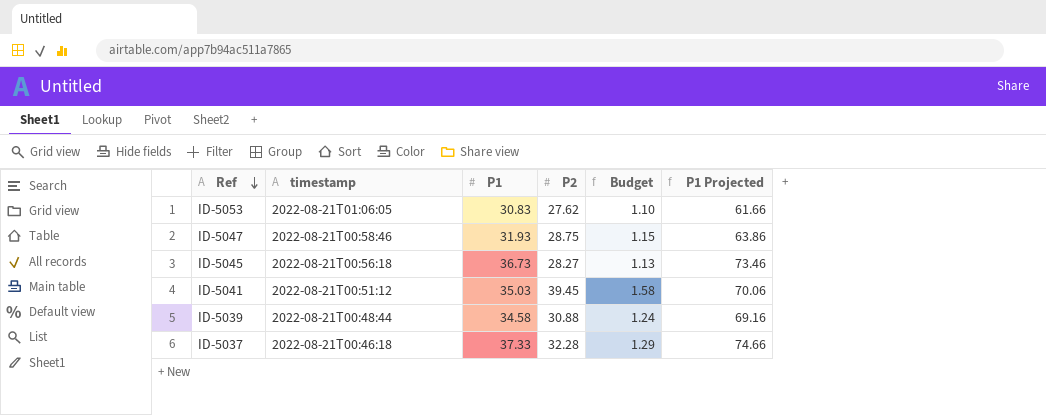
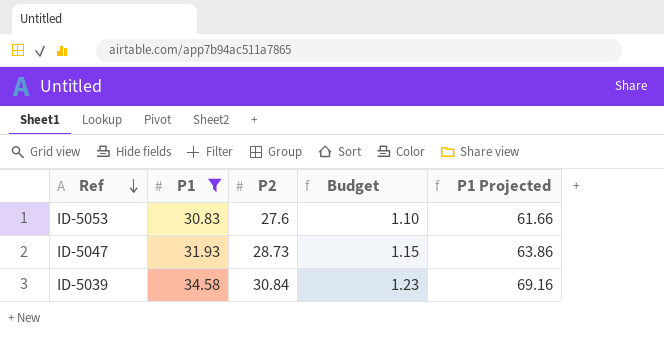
filter: none -> P1 <= 34.58
column timestamp | position: 2 -> none
ID-5053 | P2: 27.62 -> 27.6
ID-5047 | P2: 28.75 -> 28.73
ID-5039 | P2: 30.88 -> 30.84
ID-5039 | Budget: 1.24 -> 1.23

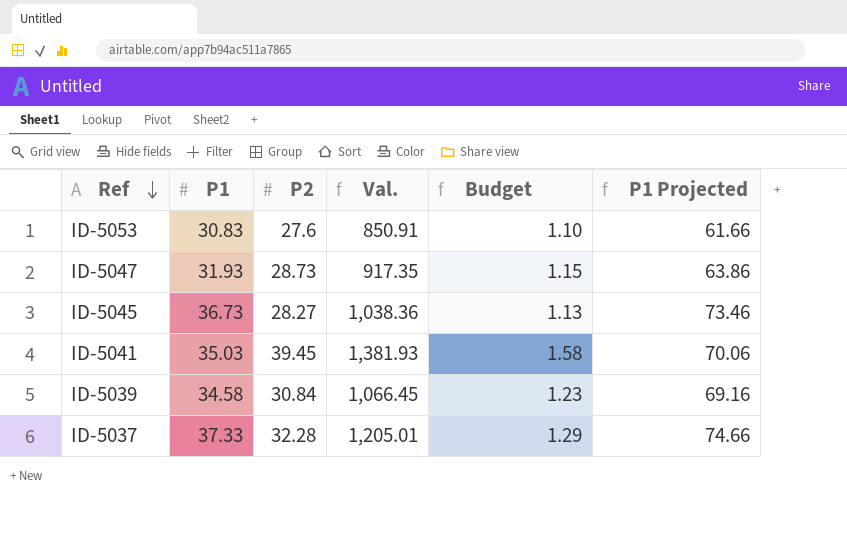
filter: P1 <= 34.58 -> none
column Val. | formula: none -> [P1] * [P2]

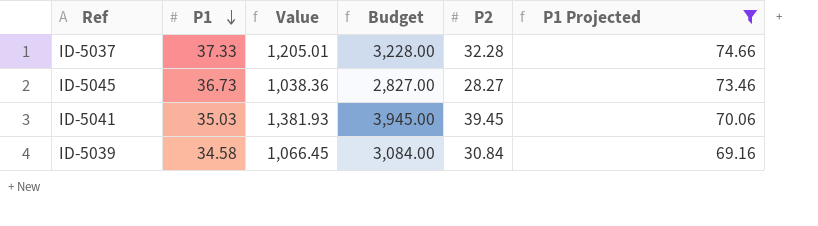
filter: none -> P1 Projected >= 69.16
row order: Ref descending -> P1 descending
column name: Val. -> Value
column Budget | formula: [P2] * 0.04 -> [P2] * 100
column P2 | position: 3 -> 5

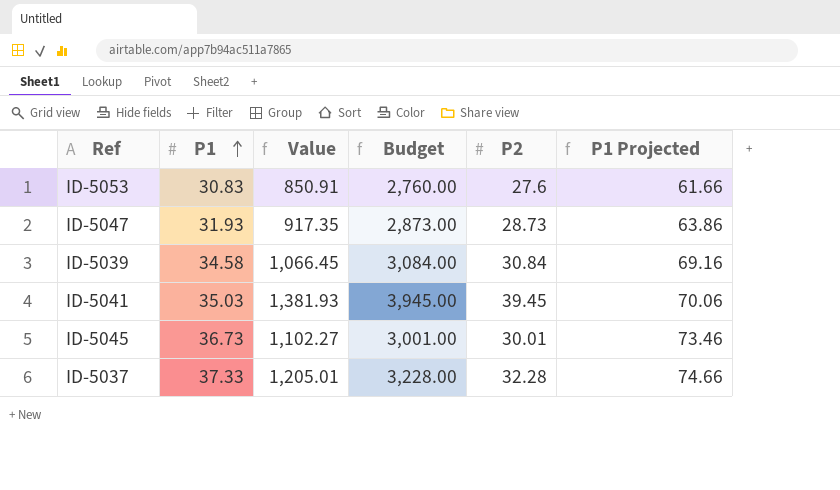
filter: P1 Projected >= 69.16 -> none
row order: P1 descending -> P1 ascending
ID-5045 | Value: 1,038.36 -> 1,102.27
ID-5045 | Budget: 2,827.00 -> 3,001.00
ID-5045 | P2: 28.27 -> 30.01

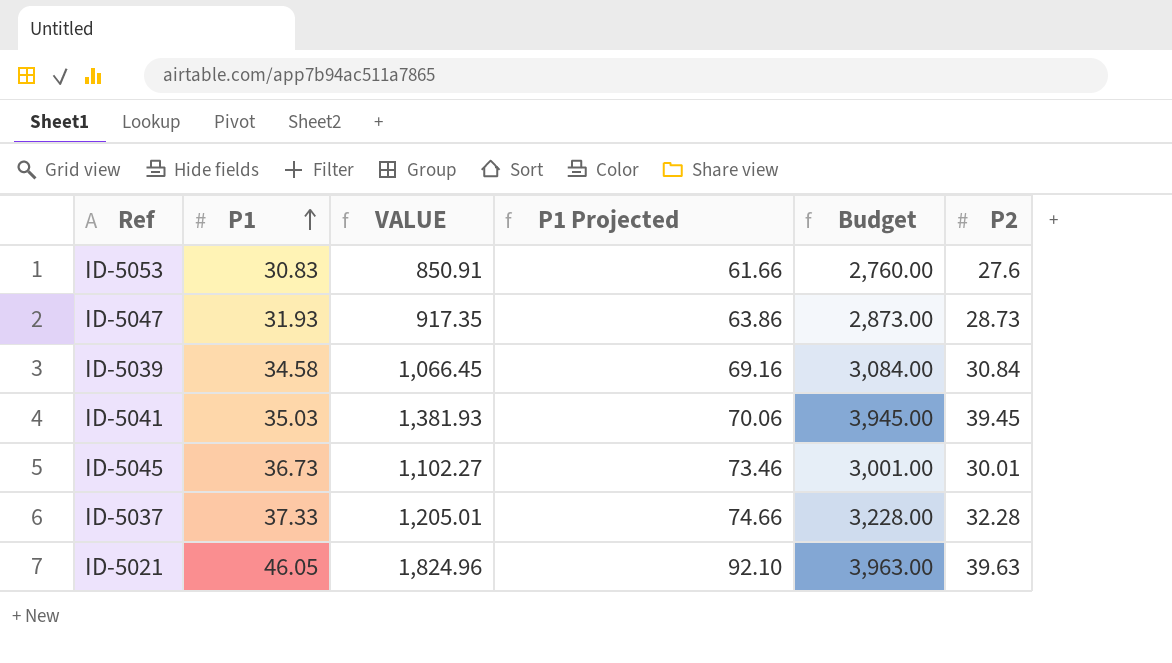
column name: Value -> VALUE
column P1 Projected | position: 6 -> 4
row ID-5021: none -> 46.05 | 1,824.96 | 92.10 | 3,963.00 | 39.63

